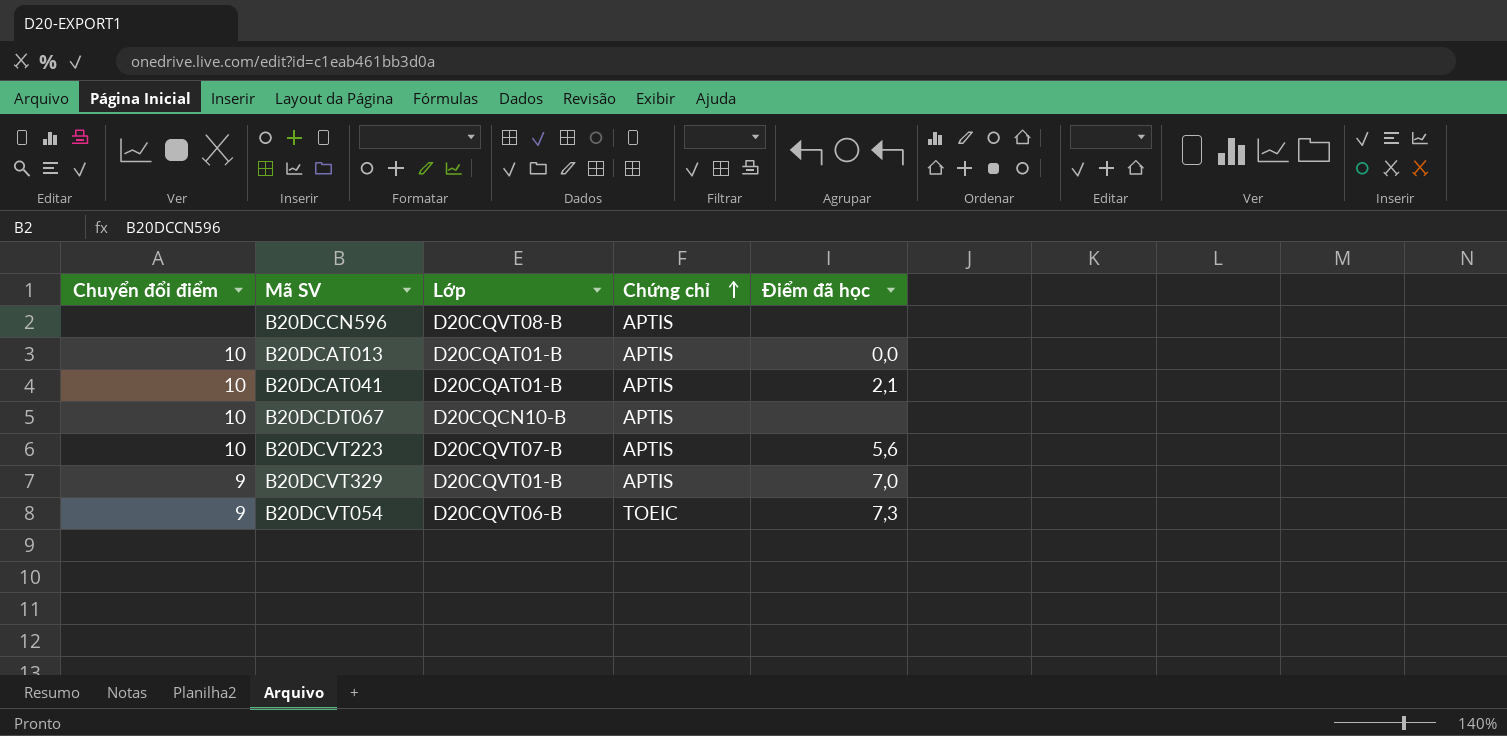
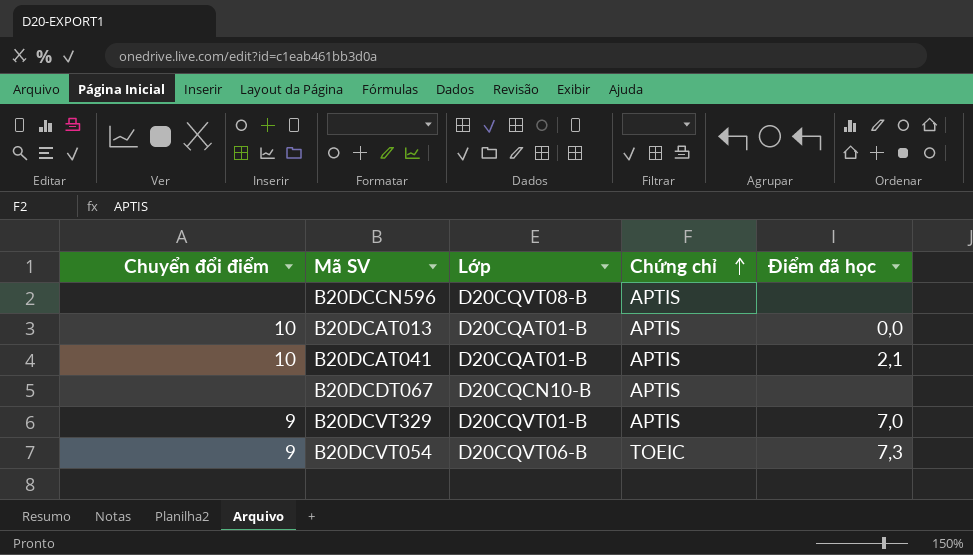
row B20DCVT223: 10 | D20CQVT07-B | APTIS | 5,6 -> none
B20DCDT067 | Chuyển đổi điểm: 10 -> none

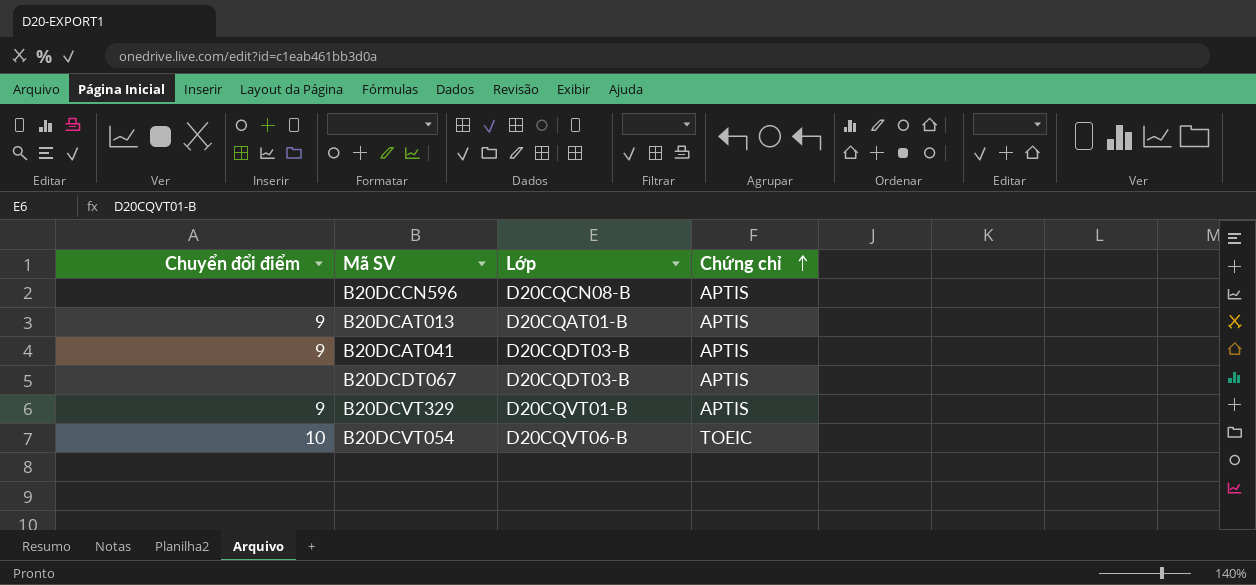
column Điểm đã học | position: 5 -> none
B20DCCN596 | Lớp: D20CQVT08-B -> D20CQCN08-B
B20DCAT013 | Chuyển đổi điểm: 10 -> 9
B20DCAT041 | Chuyển đổi điểm: 10 -> 9
B20DCAT041 | Lớp: D20CQAT01-B -> D20CQDT03-B
B20DCDT067 | Lớp: D20CQCN10-B -> D20CQDT03-B
B20DCVT054 | Chuyển đổi điểm: 9 -> 10

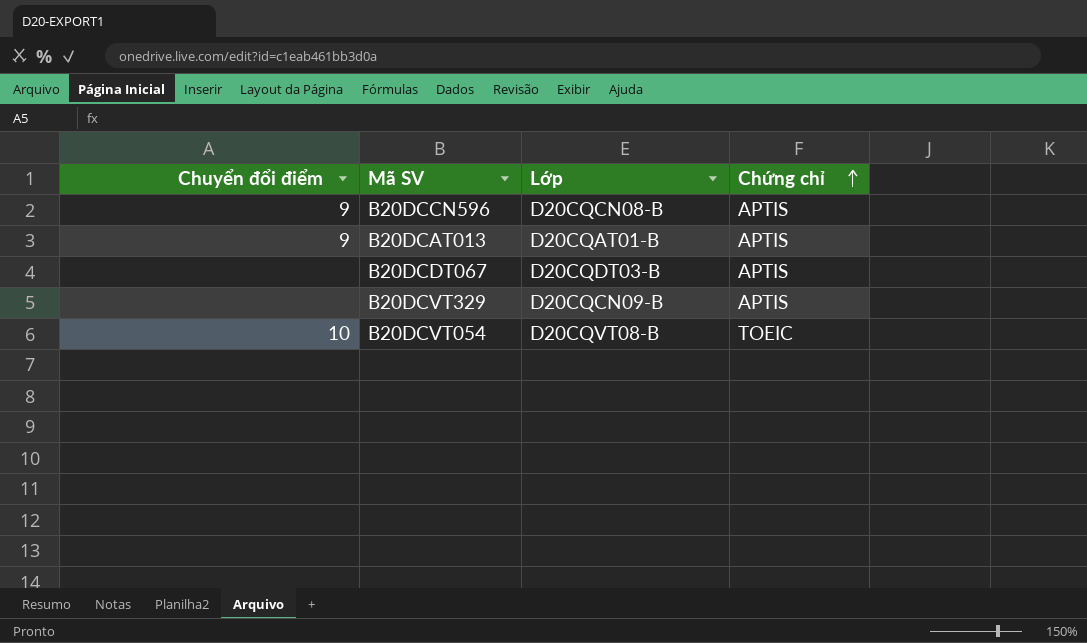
row B20DCAT041: 9 | D20CQDT03-B | APTIS -> none
B20DCCN596 | Chuyển đổi điểm: none -> 9
B20DCVT329 | Chuyển đổi điểm: 9 -> none
B20DCVT329 | Lớp: D20CQVT01-B -> D20CQCN09-B
B20DCVT054 | Lớp: D20CQVT06-B -> D20CQVT08-B

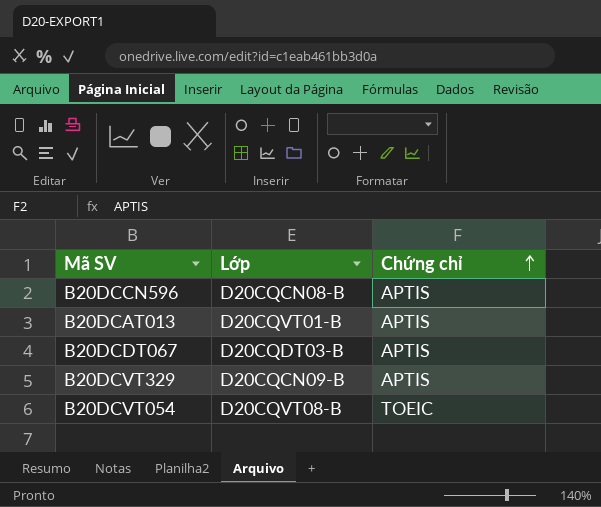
column Chuyển đổi điểm | position: 1 -> none
B20DCAT013 | Lớp: D20CQAT01-B -> D20CQVT01-B

